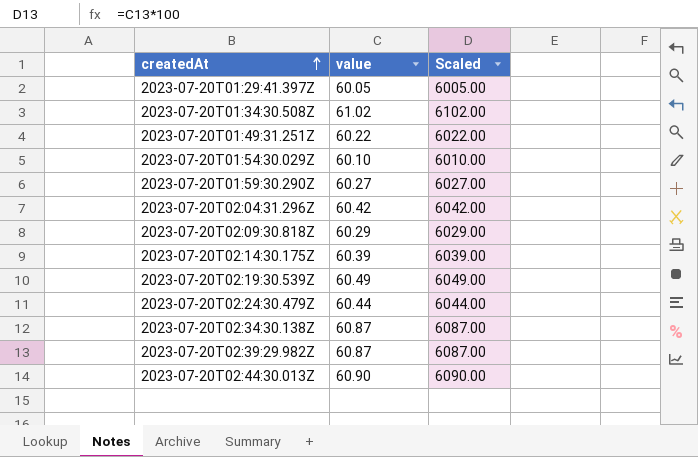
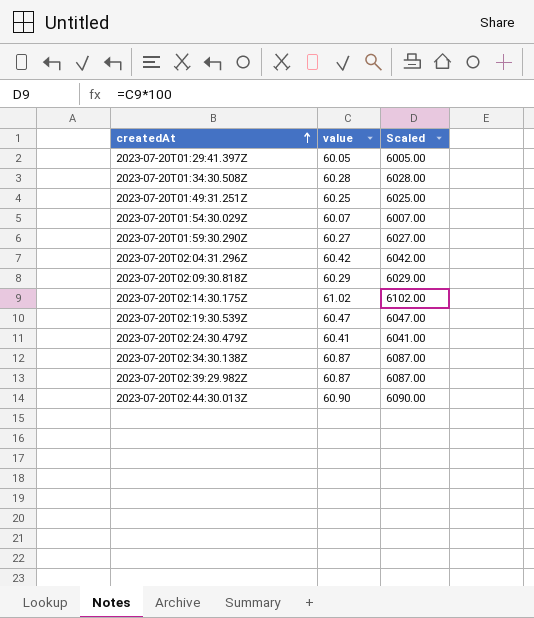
2023-07-20T01:34:30.508Z | value: 61.02 -> 60.28
2023-07-20T01:34:30.508Z | Scaled: 6102.00 -> 6028.00
2023-07-20T01:49:31.251Z | value: 60.22 -> 60.25
2023-07-20T01:49:31.251Z | Scaled: 6022.00 -> 6025.00
2023-07-20T01:54:30.029Z | value: 60.10 -> 60.07
2023-07-20T01:54:30.029Z | Scaled: 6010.00 -> 6007.00
2023-07-20T02:14:30.175Z | value: 60.39 -> 61.02
2023-07-20T02:14:30.175Z | Scaled: 6039.00 -> 6102.00
2023-07-20T02:19:30.539Z | value: 60.49 -> 60.47
2023-07-20T02:19:30.539Z | Scaled: 6049.00 -> 6047.00
2023-07-20T02:24:30.479Z | value: 60.44 -> 60.41
2023-07-20T02:24:30.479Z | Scaled: 6044.00 -> 6041.00

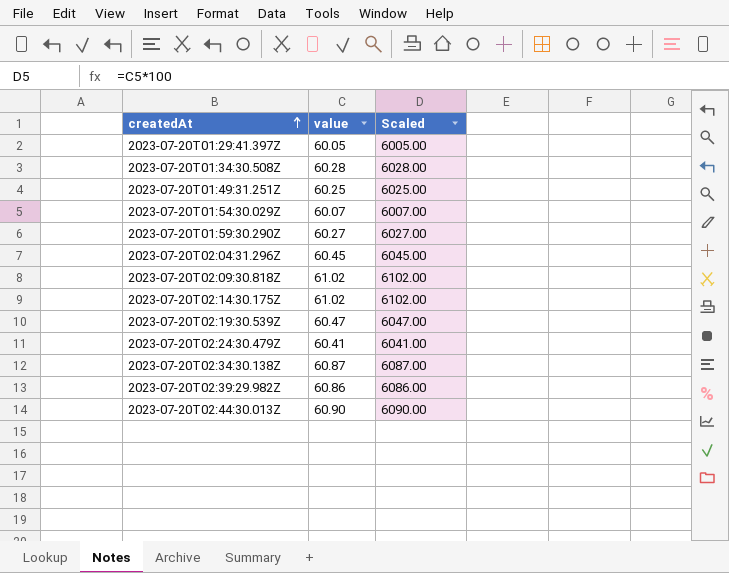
2023-07-20T02:04:31.296Z | value: 60.42 -> 60.45
2023-07-20T02:04:31.296Z | Scaled: 6042.00 -> 6045.00
2023-07-20T02:09:30.818Z | value: 60.29 -> 61.02
2023-07-20T02:09:30.818Z | Scaled: 6029.00 -> 6102.00
2023-07-20T02:39:29.982Z | value: 60.87 -> 60.86
2023-07-20T02:39:29.982Z | Scaled: 6087.00 -> 6086.00

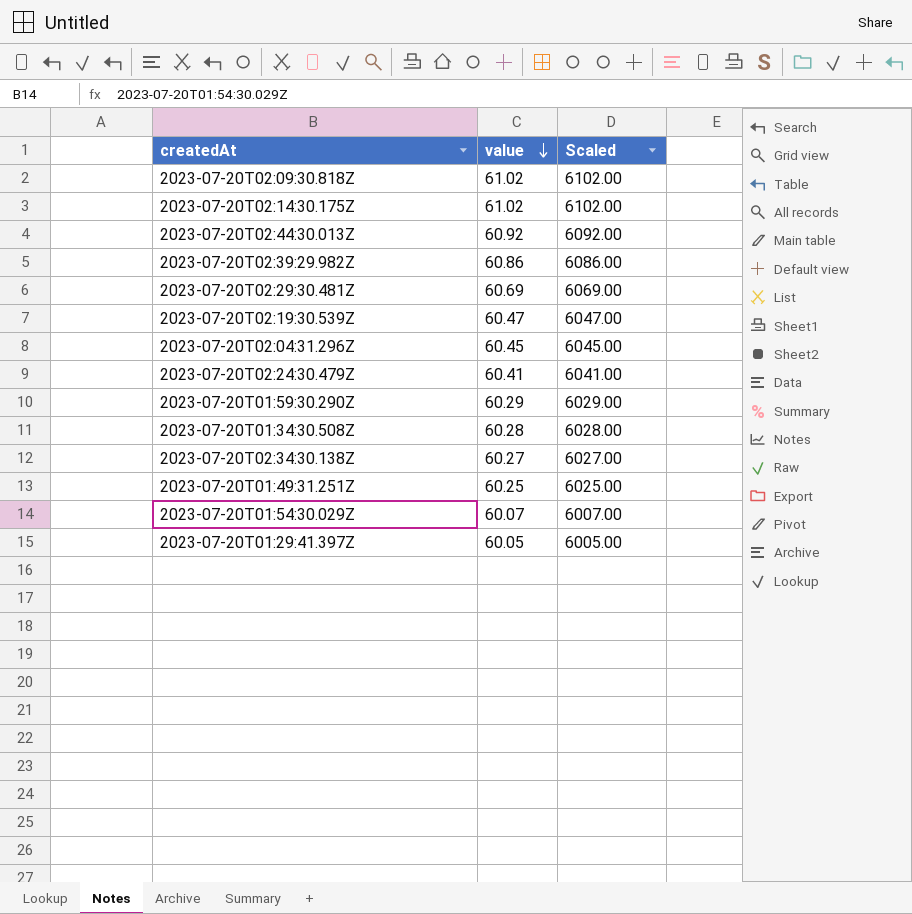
row order: createdAt ascending -> value descending
2023-07-20T02:44:30.013Z | value: 60.90 -> 60.92
2023-07-20T02:44:30.013Z | Scaled: 6090.00 -> 6092.00
row 2023-07-20T02:29:30.481Z: none -> 60.69 | 6069.00
2023-07-20T01:59:30.290Z | value: 60.27 -> 60.29
2023-07-20T01:59:30.290Z | Scaled: 6027.00 -> 6029.00
2023-07-20T02:34:30.138Z | value: 60.87 -> 60.27
2023-07-20T02:34:30.138Z | Scaled: 6087.00 -> 6027.00

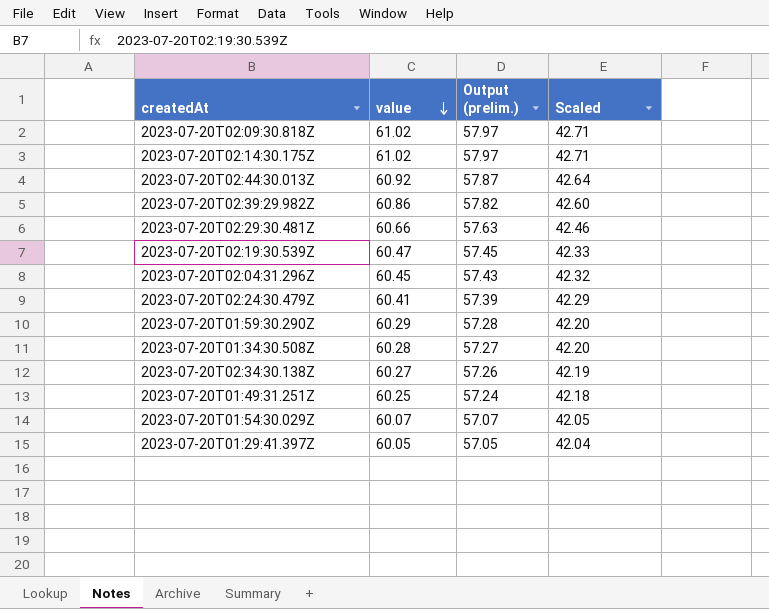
column Output (prelim.) | formula: none -> [value] * 0.95
column Scaled | formula: [value] * 100 -> [value] * 0.7
2023-07-20T02:29:30.481Z | value: 60.69 -> 60.66

